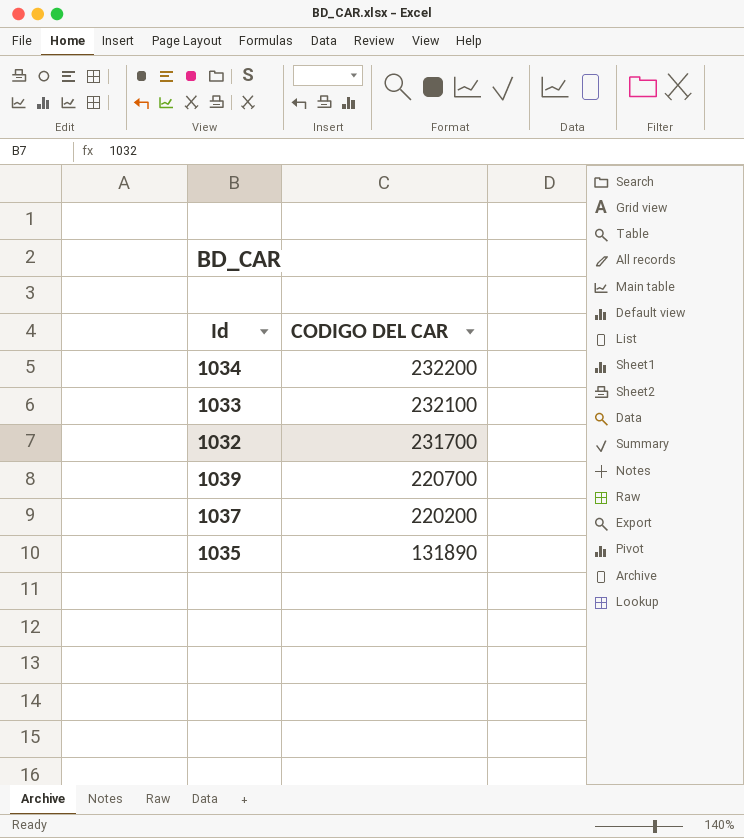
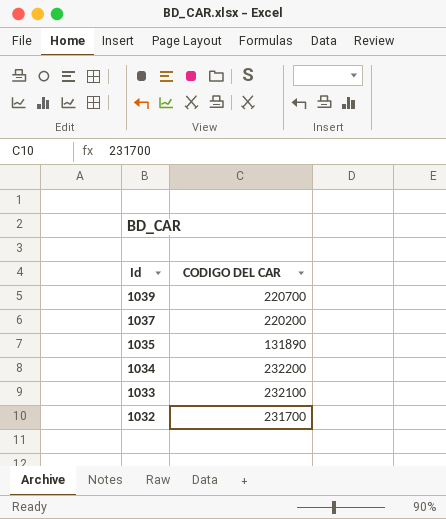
row order: CODIGO DEL CAR descending -> Id descending

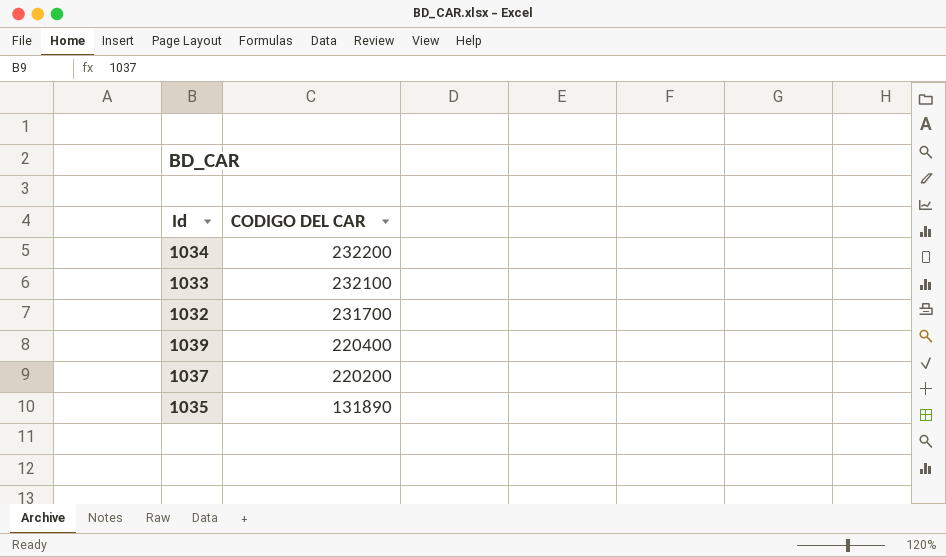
row order: Id descending -> CODIGO DEL CAR descending
1039 | CODIGO DEL CAR: 220700 -> 220400

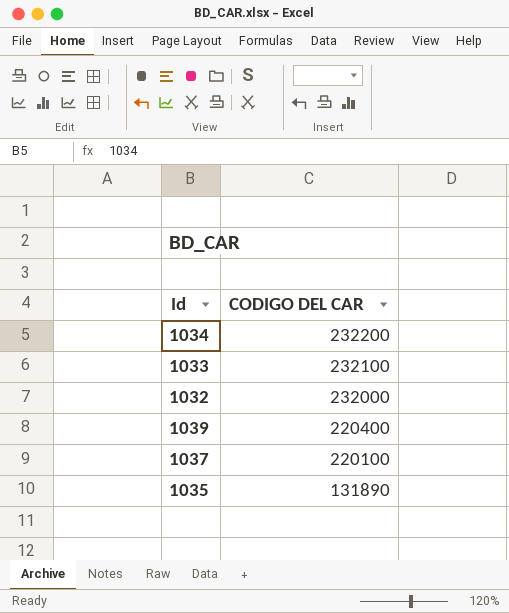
1032 | CODIGO DEL CAR: 231700 -> 232000
1037 | CODIGO DEL CAR: 220200 -> 220100

